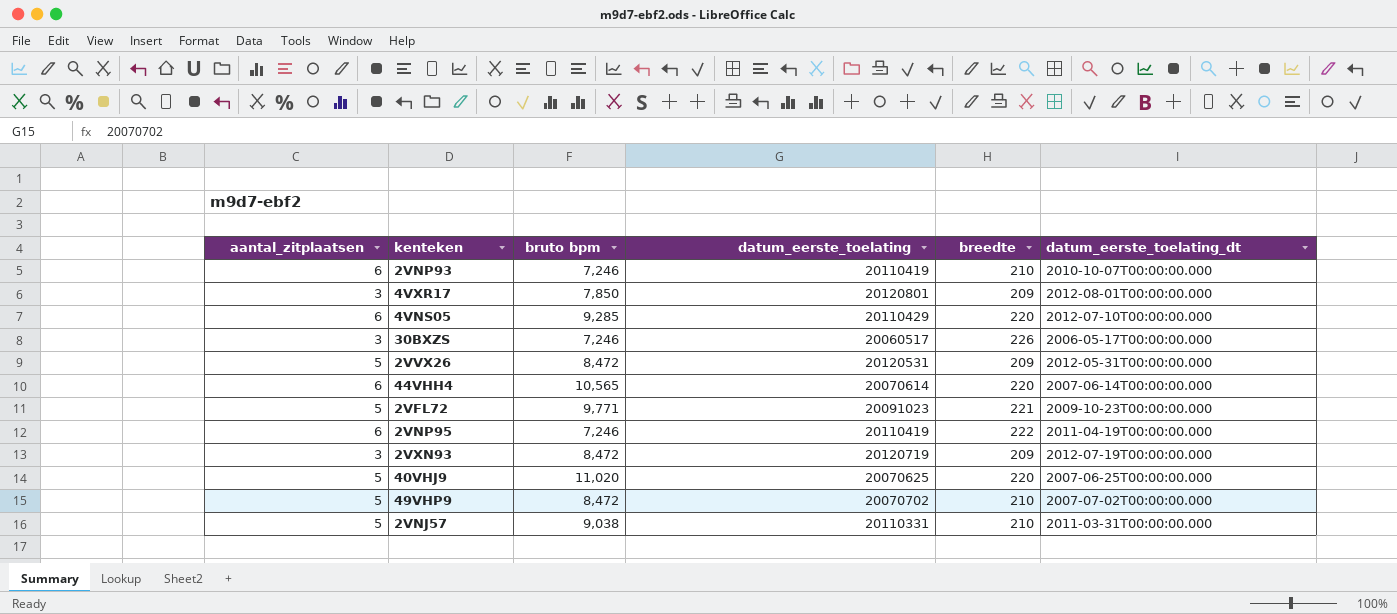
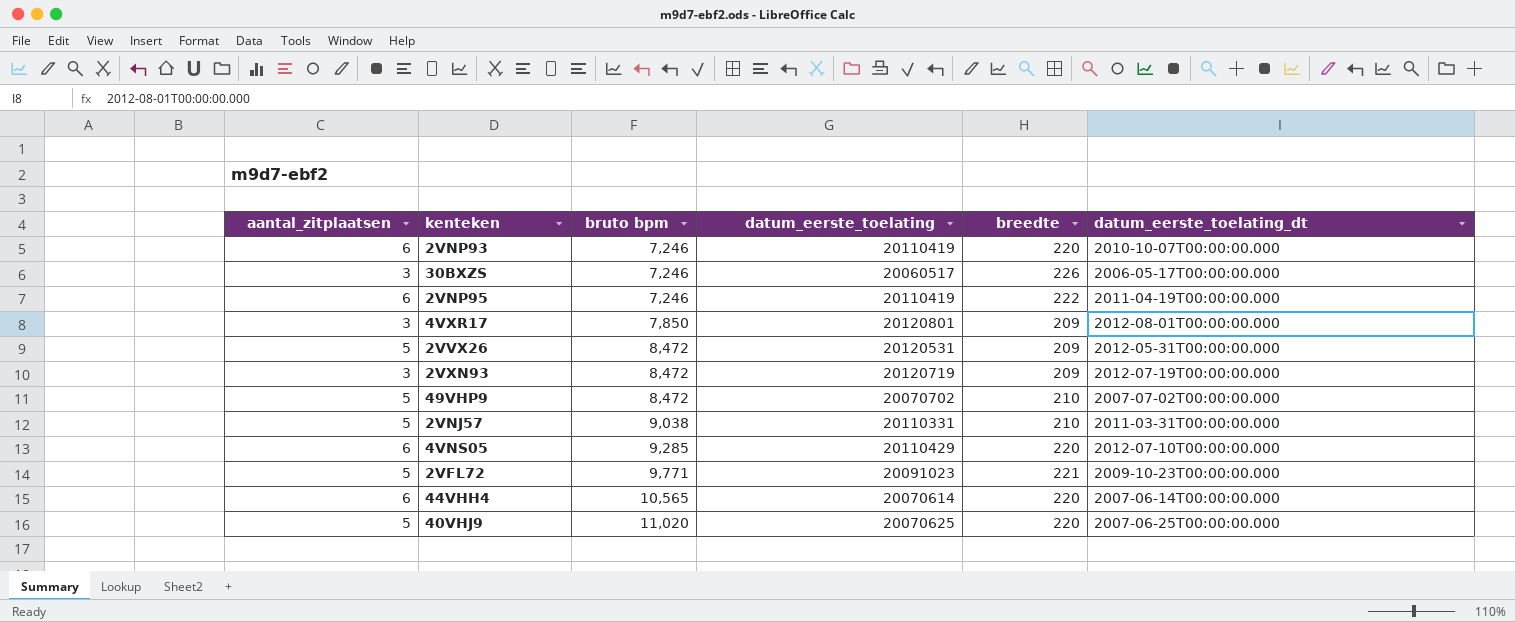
row order: none -> bruto bpm ascending
2VNP93 | breedte: 210 -> 220

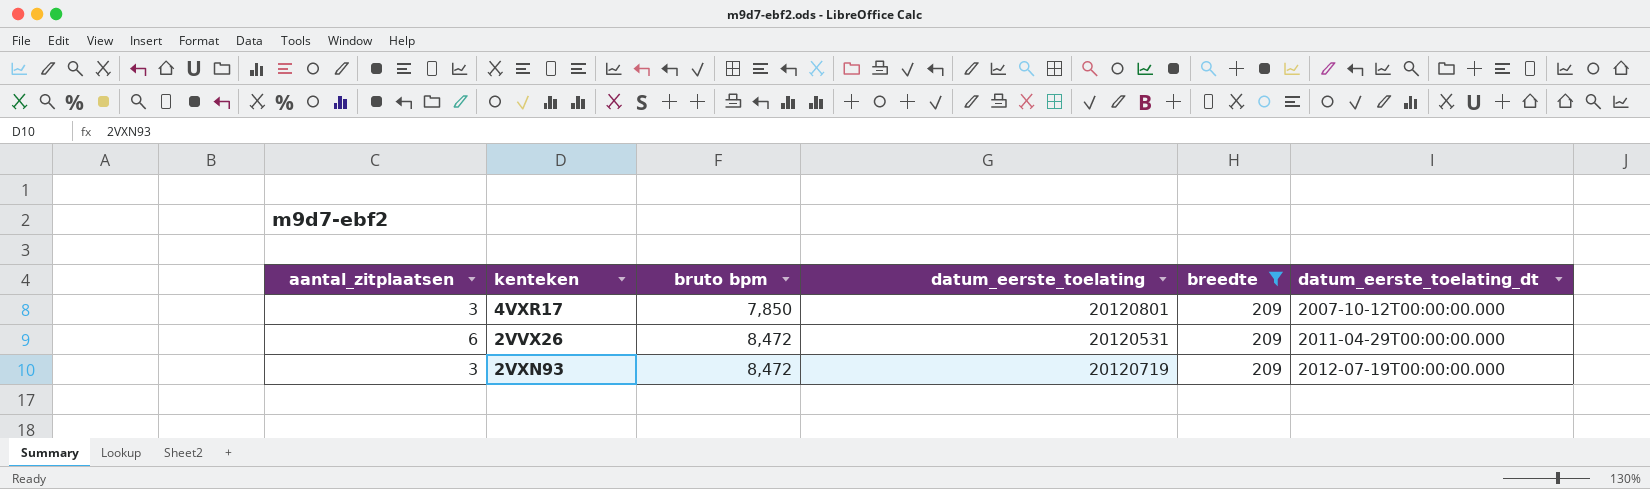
filter: none -> breedte = 209
4VXR17 | datum_eerste_toelating_dt: 2012-08-01T00:00:00.000 -> 2007-10-12T00:00:00.000
2VVX26 | aantal_zitplaatsen: 5 -> 6
2VVX26 | datum_eerste_toelating_dt: 2012-05-31T00:00:00.000 -> 2011-04-29T00:00:00.000

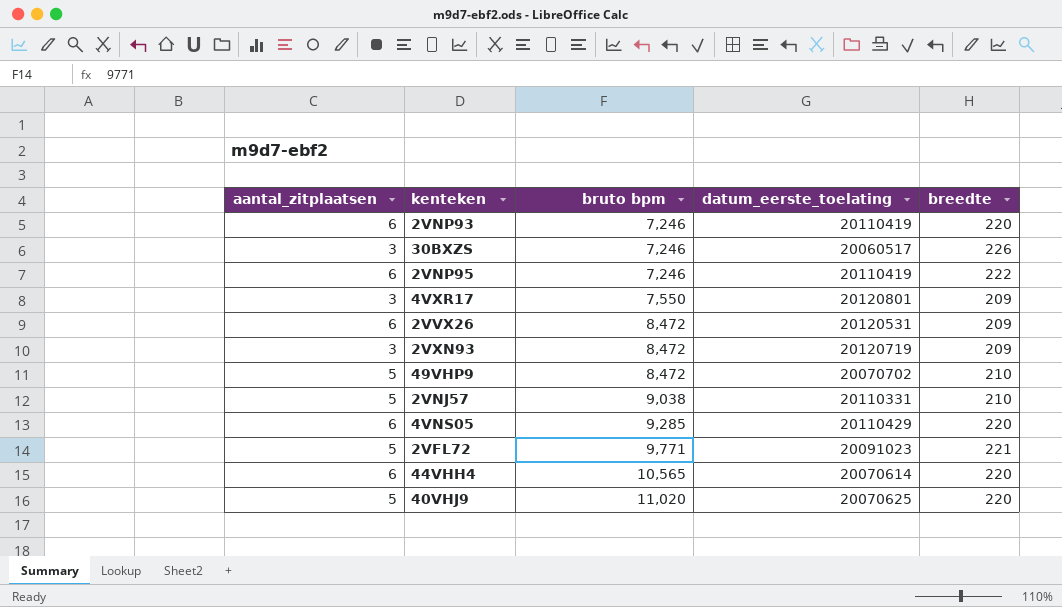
filter: breedte = 209 -> none
column datum_eerste_toelating_dt | position: 6 -> none
4VXR17 | bruto bpm: 7,850 -> 7,550

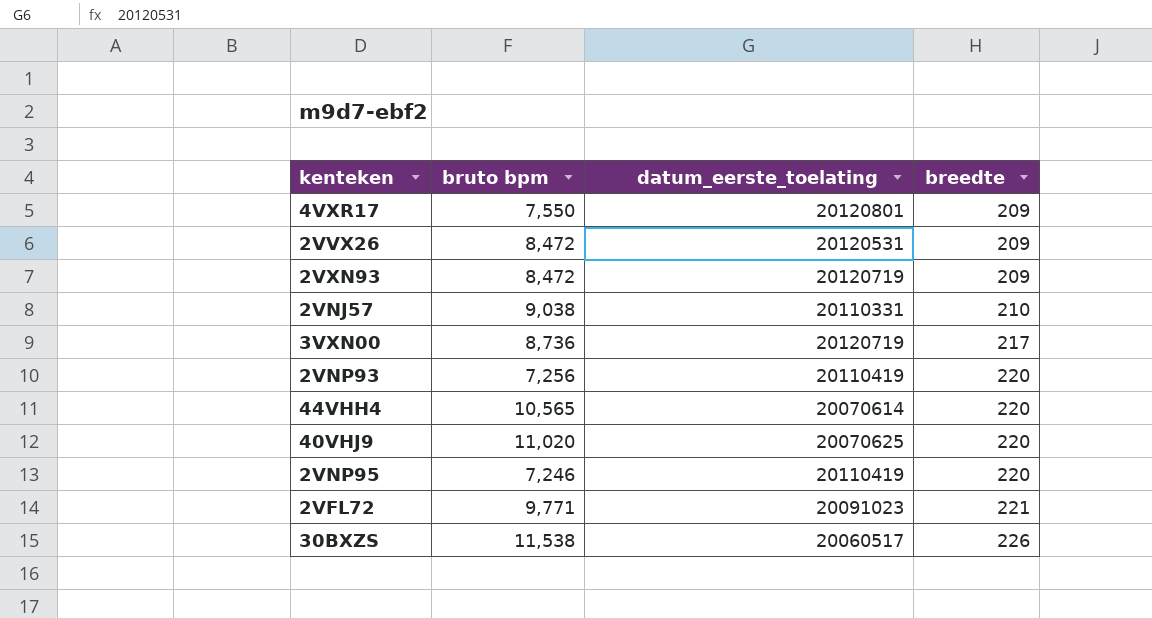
row order: bruto bpm ascending -> breedte ascending
column aantal_zitplaatsen | position: 1 -> none
row 49VHP9: 5 | 8,472 | 20070702 | 210 -> none
row 4VNS05: 6 | 9,285 | 20110429 | 220 -> none
row 3VXN00: none -> 8,736 | 20120719 | 217
2VNP93 | bruto bpm: 7,246 -> 7,256
2VNP95 | breedte: 222 -> 220
30BXZS | bruto bpm: 7,246 -> 11,538

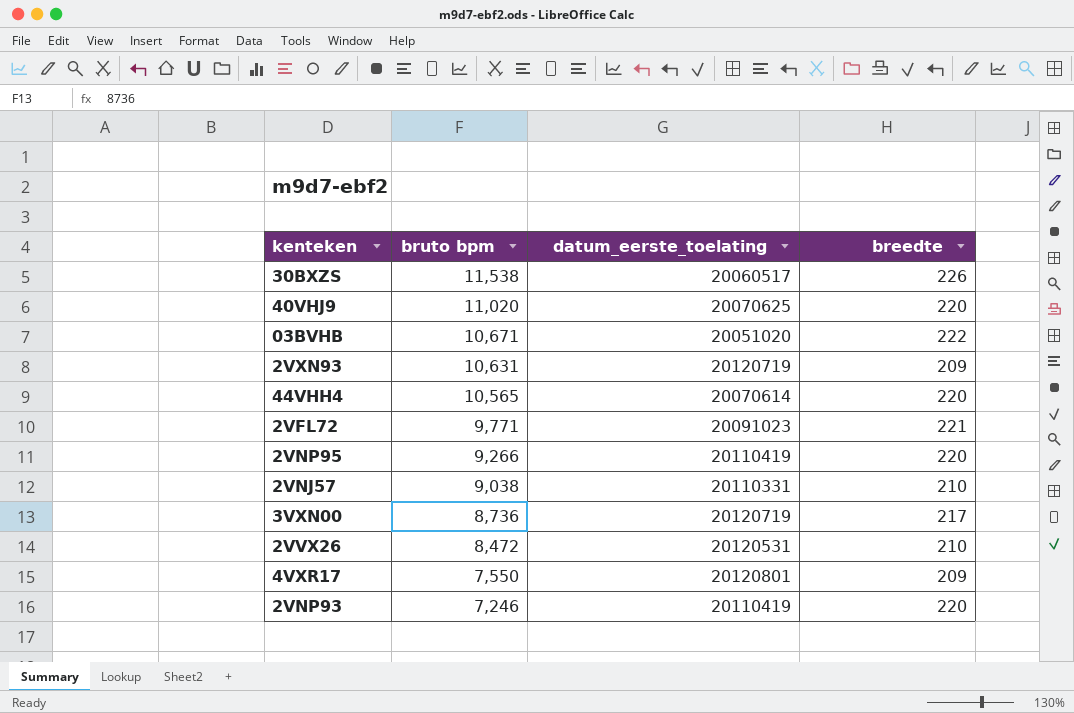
row order: breedte ascending -> bruto bpm descending
row 03BVHB: none -> 10,671 | 20051020 | 222
2VXN93 | bruto bpm: 8,472 -> 10,631
2VNP95 | bruto bpm: 7,246 -> 9,266
2VVX26 | breedte: 209 -> 210
2VNP93 | bruto bpm: 7,256 -> 7,246

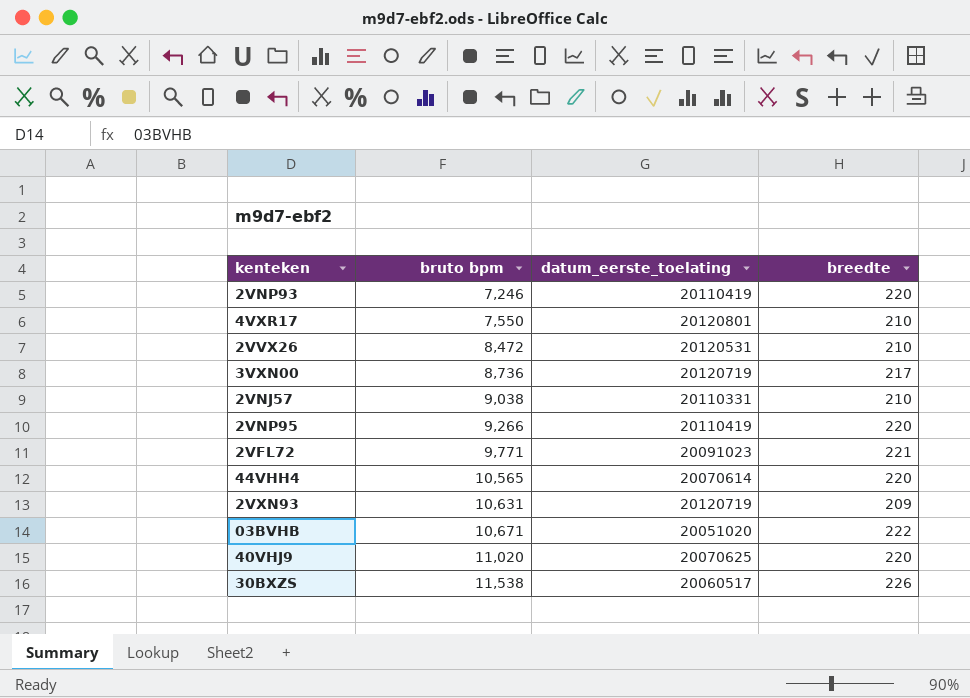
row order: bruto bpm descending -> bruto bpm ascending
4VXR17 | breedte: 209 -> 210

